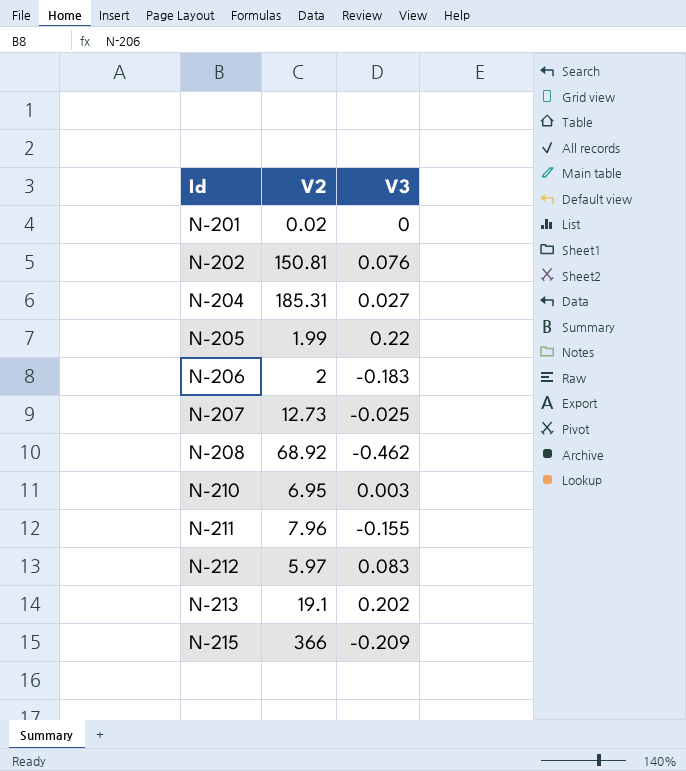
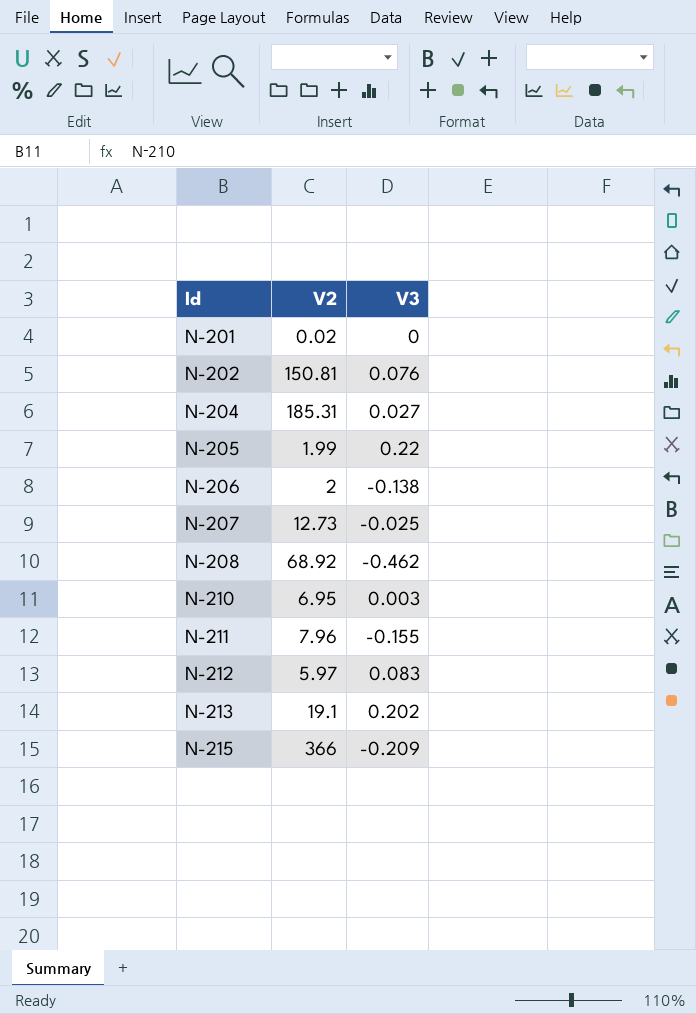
N-206 | V3: -0.183 -> -0.138

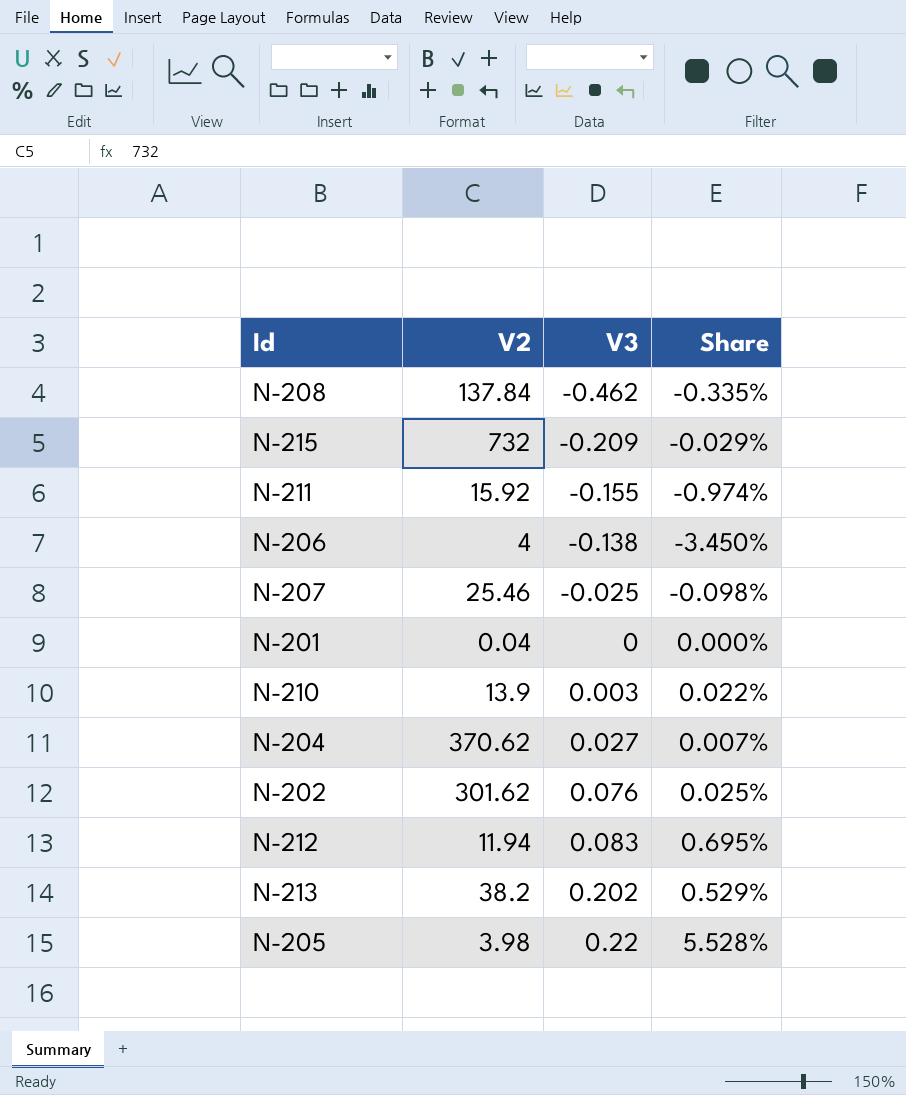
row order: Id ascending -> V3 ascending
column Share | formula: none -> [V3] / [V2]
N-208 | V2: 68.92 -> 137.84
N-215 | V2: 366 -> 732
N-211 | V2: 7.96 -> 15.92
N-206 | V2: 2 -> 4
N-207 | V2: 12.73 -> 25.46
N-201 | V2: 0.02 -> 0.04
N-210 | V2: 6.95 -> 13.9
N-204 | V2: 185.31 -> 370.62
N-202 | V2: 150.81 -> 301.62
N-212 | V2: 5.97 -> 11.94
N-213 | V2: 19.1 -> 38.2
N-205 | V2: 1.99 -> 3.98

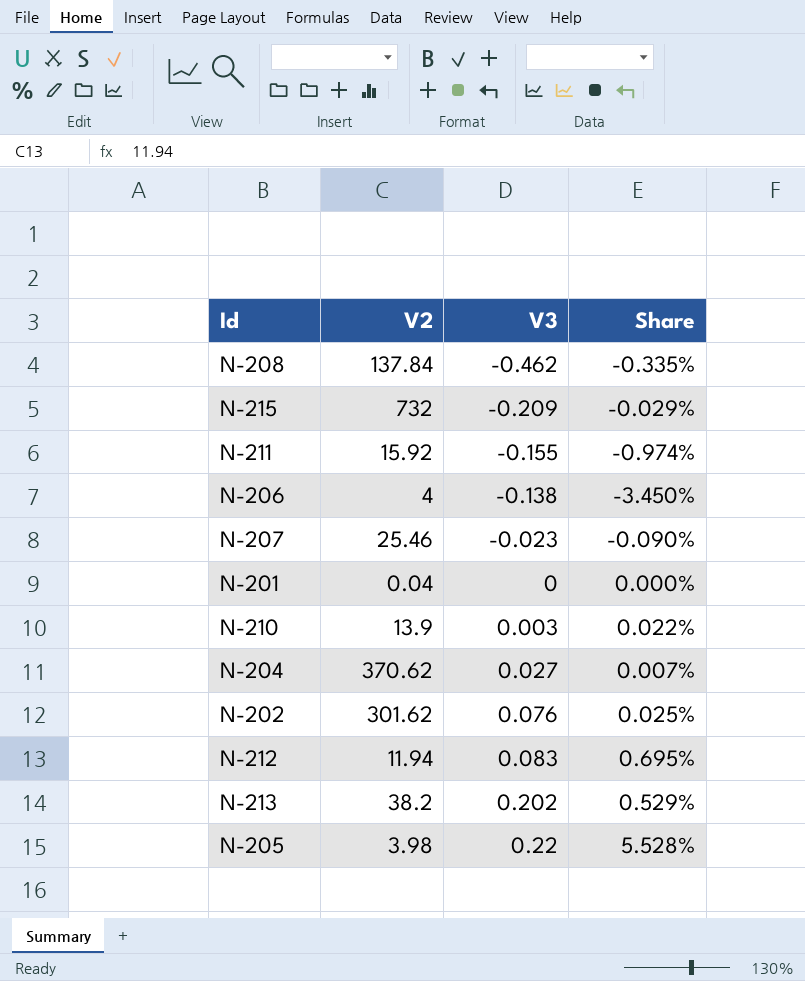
N-207 | V3: -0.025 -> -0.023
N-207 | Share: -0.098% -> -0.090%

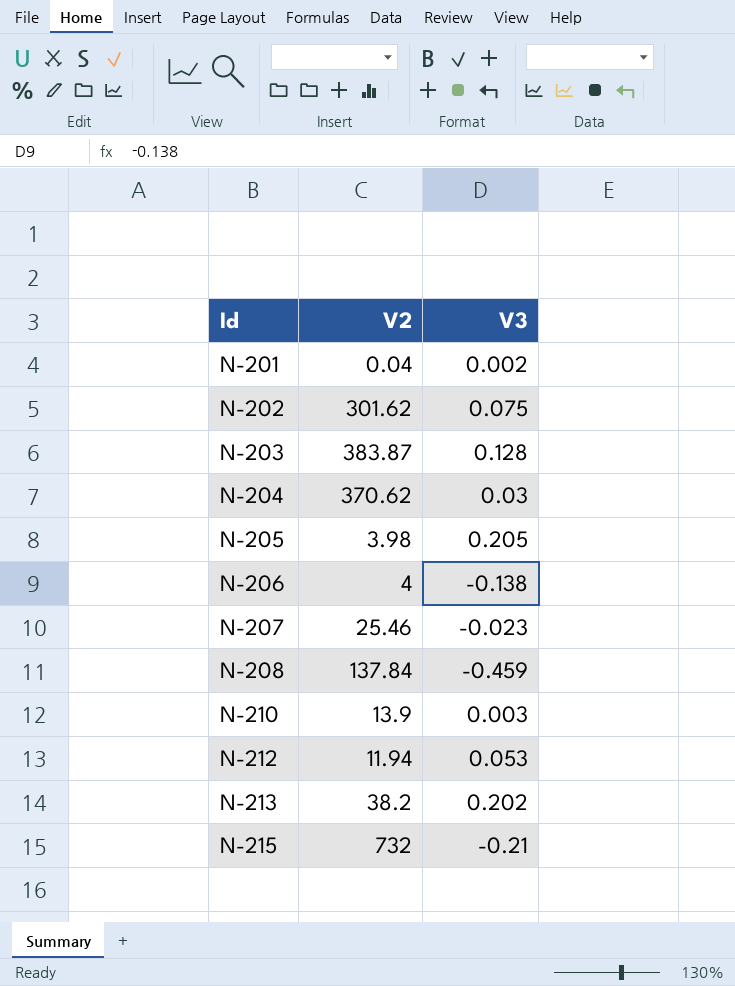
row order: V3 ascending -> Id ascending
column Share | formula: [V3] / [V2] -> none
row N-211: 15.92 | -0.155 | -0.974% -> none
N-201 | V3: 0 -> 0.002
N-202 | V3: 0.076 -> 0.075
row N-203: none -> 383.87 | 0.128
N-204 | V3: 0.027 -> 0.03
N-205 | V3: 0.22 -> 0.205
N-208 | V3: -0.462 -> -0.459
N-212 | V3: 0.083 -> 0.053
N-215 | V3: -0.209 -> -0.21

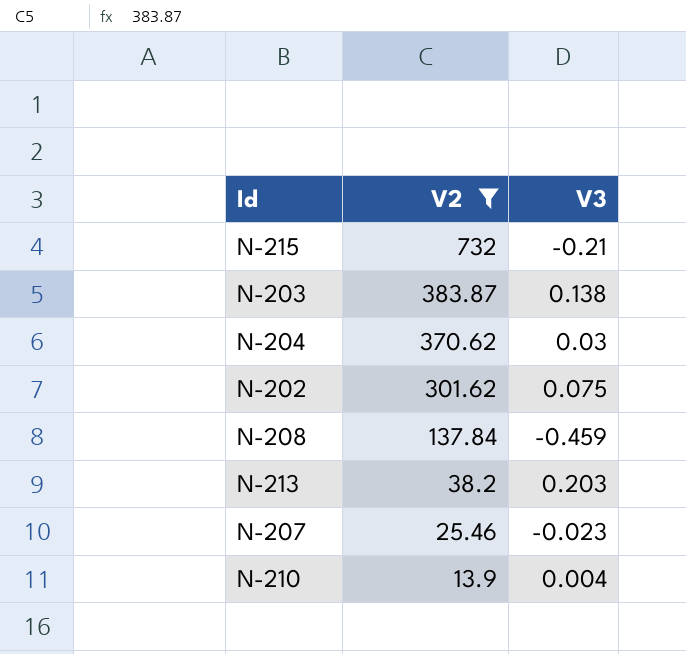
filter: none -> V2 >= 13.9
row order: Id ascending -> V2 descending
N-203 | V3: 0.128 -> 0.138
N-213 | V3: 0.202 -> 0.203
N-210 | V3: 0.003 -> 0.004

